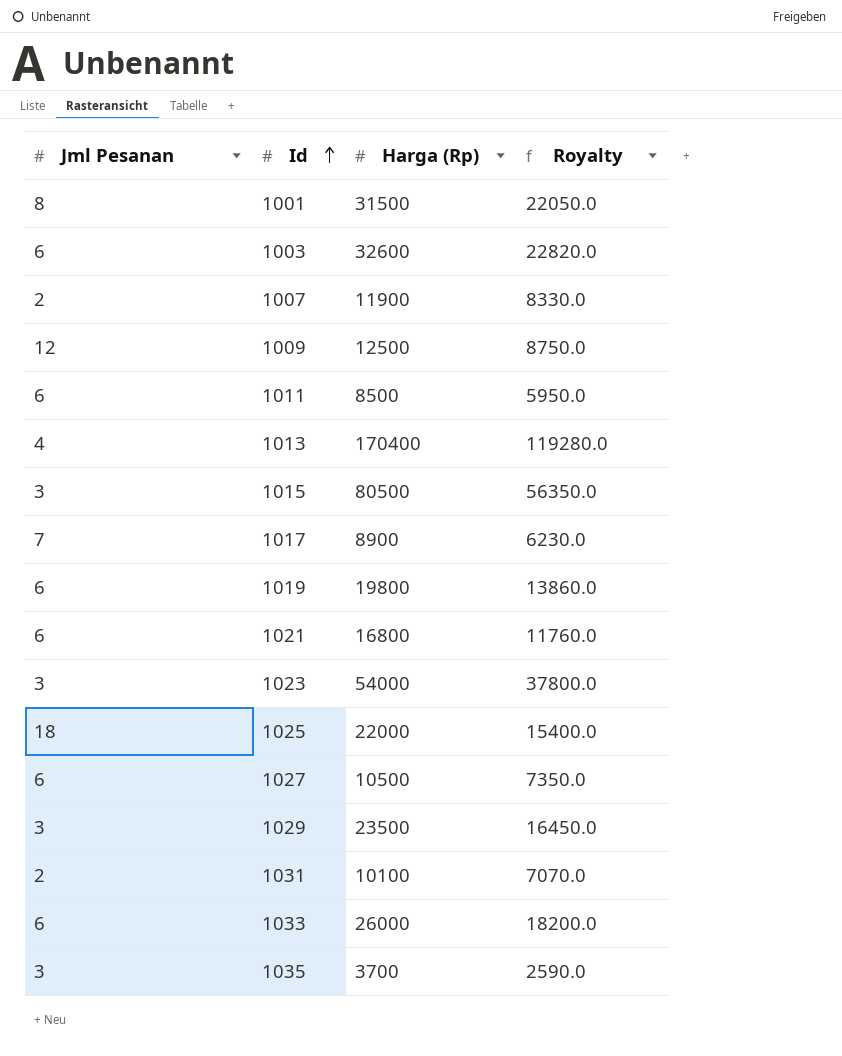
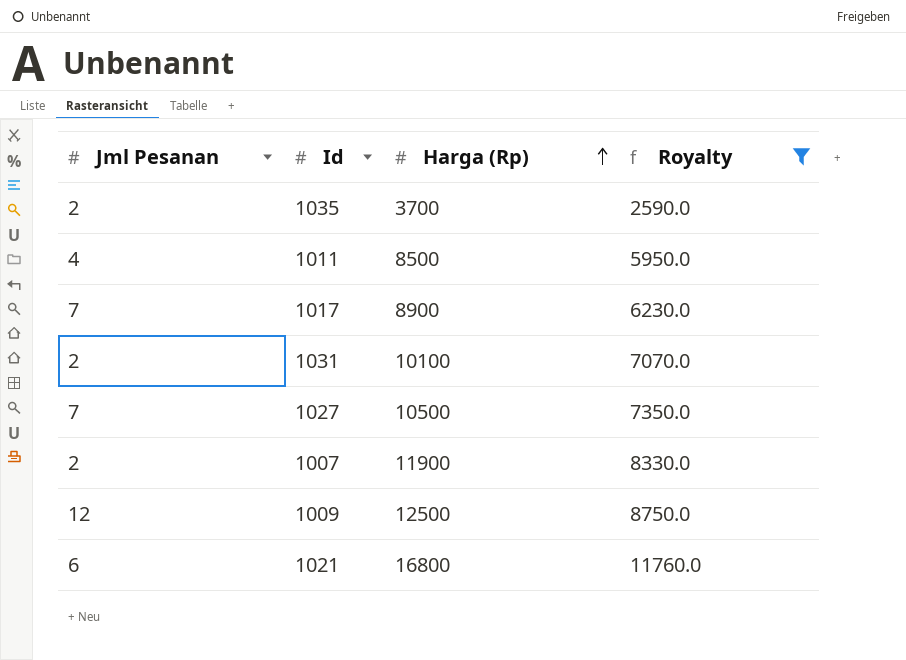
filter: none -> Royalty <= 11760.0
row order: Id ascending -> Harga (Rp) ascending
1035 | Jml Pesanan: 3 -> 2
1011 | Jml Pesanan: 6 -> 4
1027 | Jml Pesanan: 6 -> 7

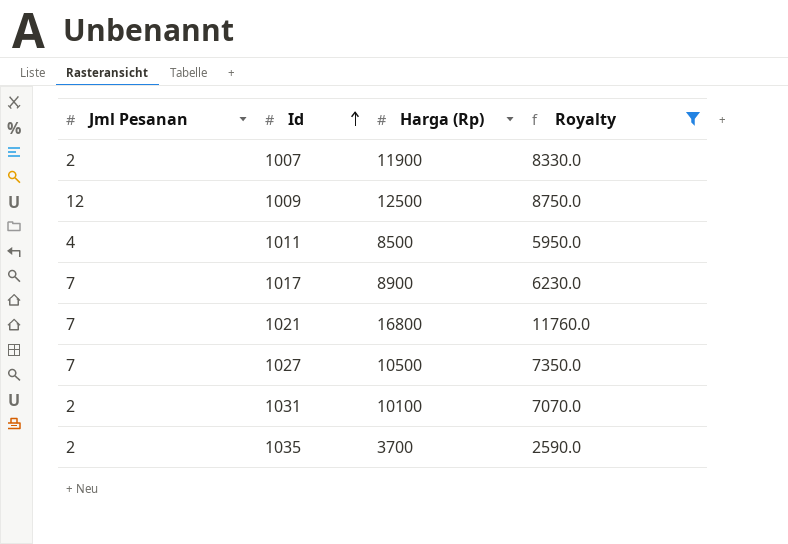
row order: Harga (Rp) ascending -> Id ascending
1021 | Jml Pesanan: 6 -> 7

